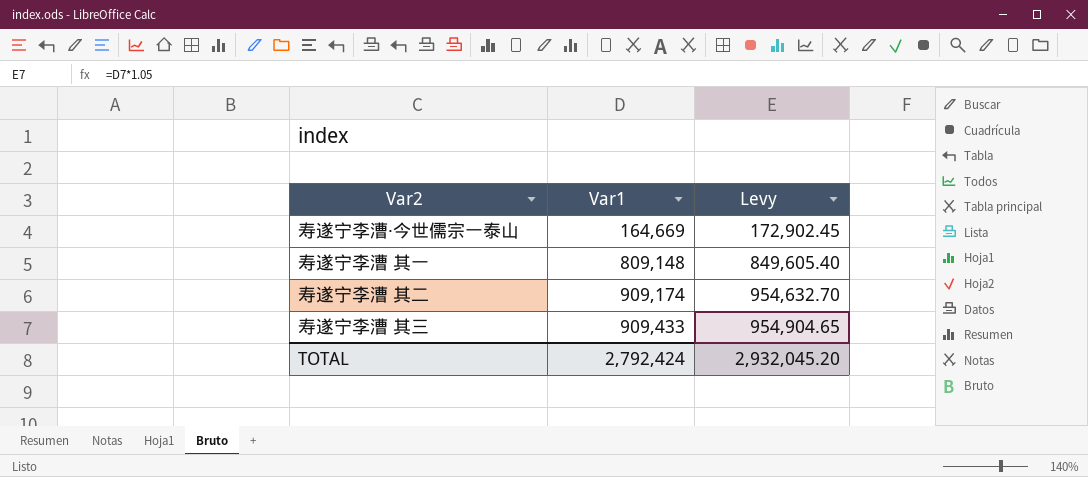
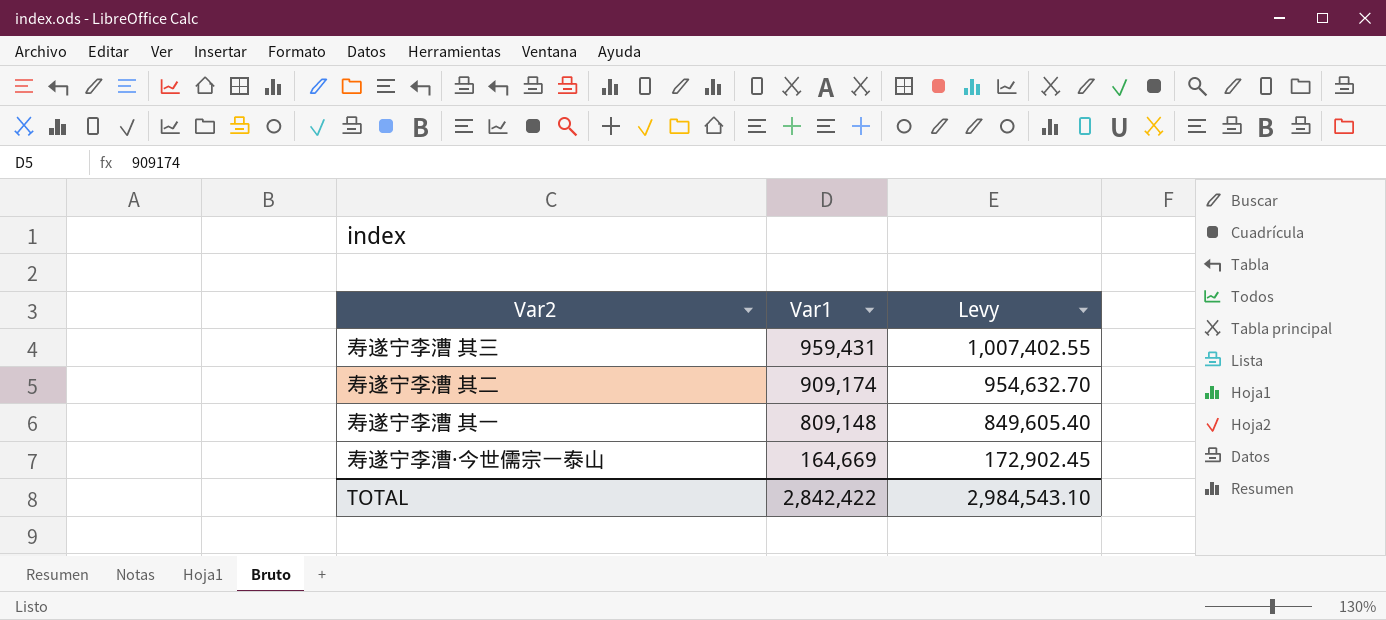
row order: Var1 ascending -> Var1 descending
寿遂宁李漕 其三 | Var1: 909,433 -> 959,431
寿遂宁李漕 其三 | Levy: 954,904.65 -> 1,007,402.55
TOTAL | Var1: 2,792,424 -> 2,842,422
TOTAL | Levy: 2,932,045.20 -> 2,984,543.10

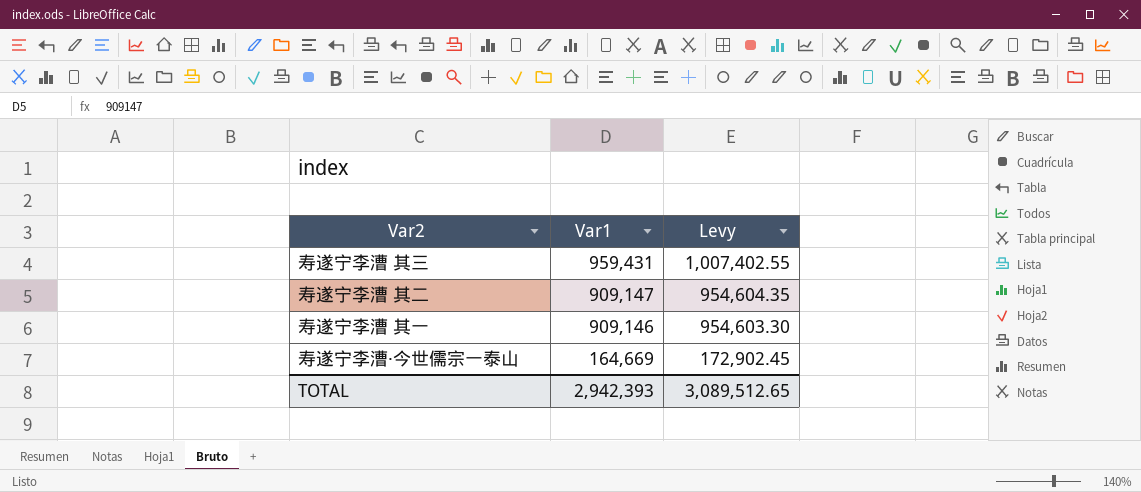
寿遂宁李漕 其二 | Var1: 909,174 -> 909,147
寿遂宁李漕 其二 | Levy: 954,632.70 -> 954,604.35
寿遂宁李漕 其一 | Var1: 809,148 -> 909,146
寿遂宁李漕 其一 | Levy: 849,605.40 -> 954,603.30
TOTAL | Var1: 2,842,422 -> 2,942,393
TOTAL | Levy: 2,984,543.10 -> 3,089,512.65

